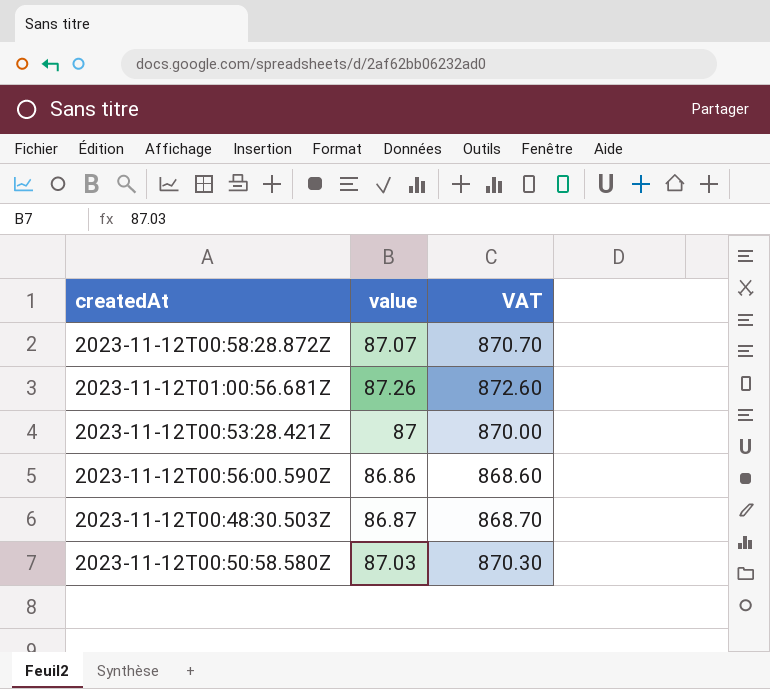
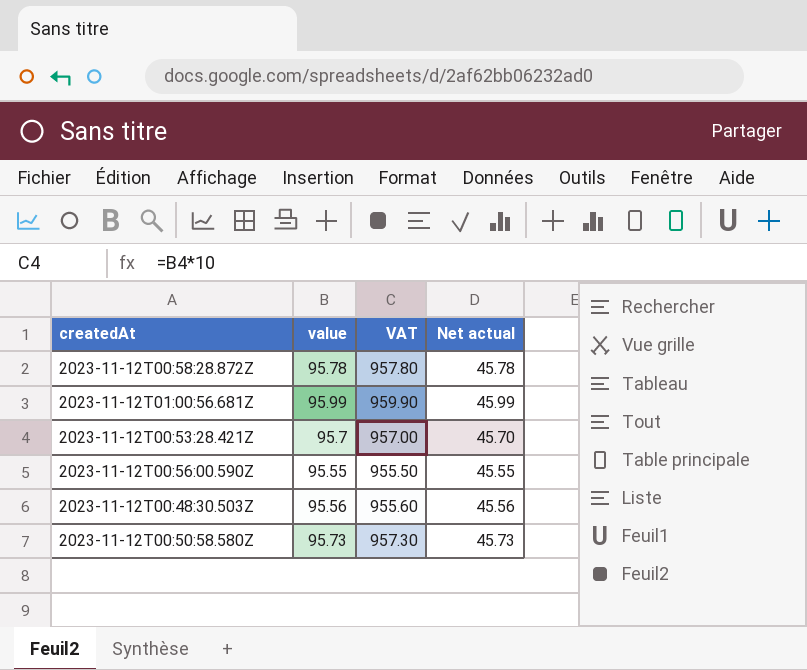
column Net actual | formula: none -> [value] - 50
2023-11-12T00:58:28.872Z | value: 87.07 -> 95.78
2023-11-12T00:58:28.872Z | VAT: 870.70 -> 957.80
2023-11-12T01:00:56.681Z | value: 87.26 -> 95.99
2023-11-12T01:00:56.681Z | VAT: 872.60 -> 959.90
2023-11-12T00:53:28.421Z | value: 87 -> 95.7
2023-11-12T00:53:28.421Z | VAT: 870.00 -> 957.00
2023-11-12T00:56:00.590Z | value: 86.86 -> 95.55
2023-11-12T00:56:00.590Z | VAT: 868.60 -> 955.50
2023-11-12T00:48:30.503Z | value: 86.87 -> 95.56
2023-11-12T00:48:30.503Z | VAT: 868.70 -> 955.60
2023-11-12T00:50:58.580Z | value: 87.03 -> 95.73
2023-11-12T00:50:58.580Z | VAT: 870.30 -> 957.30

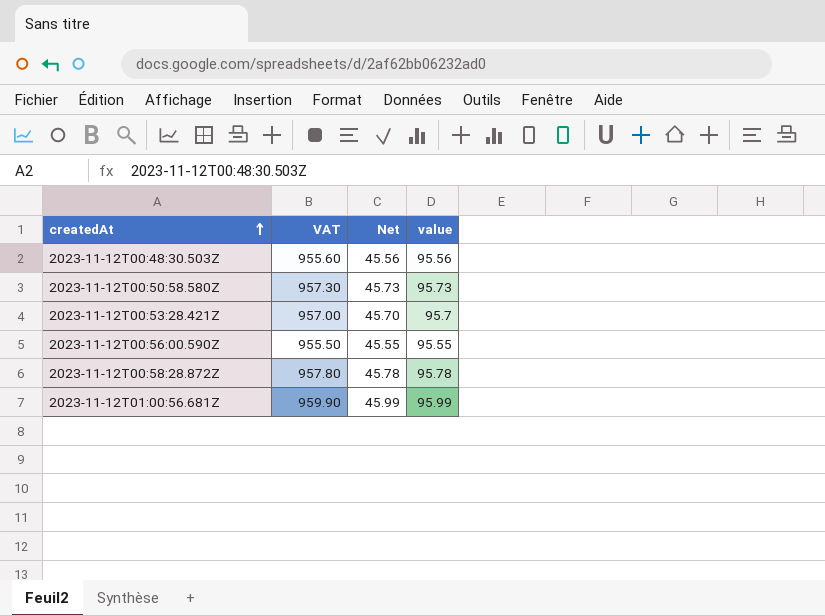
row order: none -> createdAt ascending
column name: Net actual -> Net
column value | position: 2 -> 4

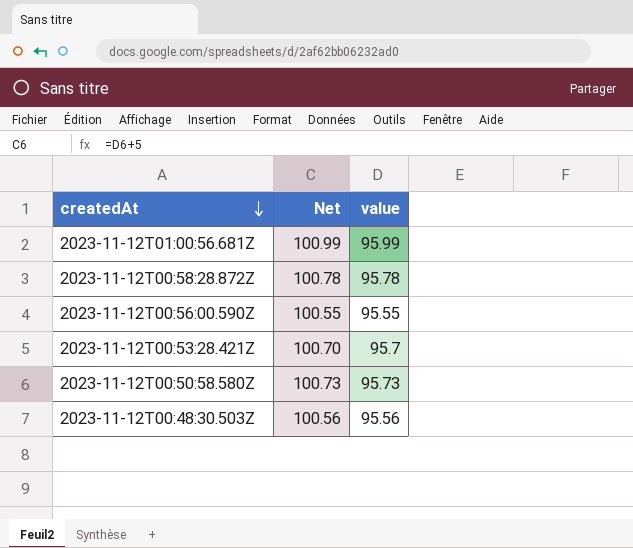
row order: createdAt ascending -> createdAt descending
column VAT | formula: [value] * 10 -> none
column Net | formula: [value] - 50 -> [value] + 5

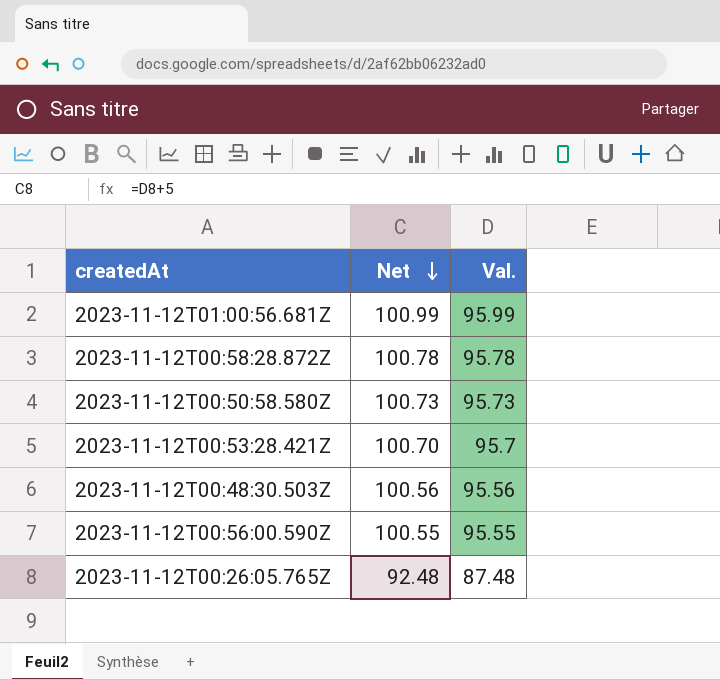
row order: createdAt descending -> Net descending
column name: value -> Val.
row 2023-11-12T00:26:05.765Z: none -> 92.48 | 87.48

